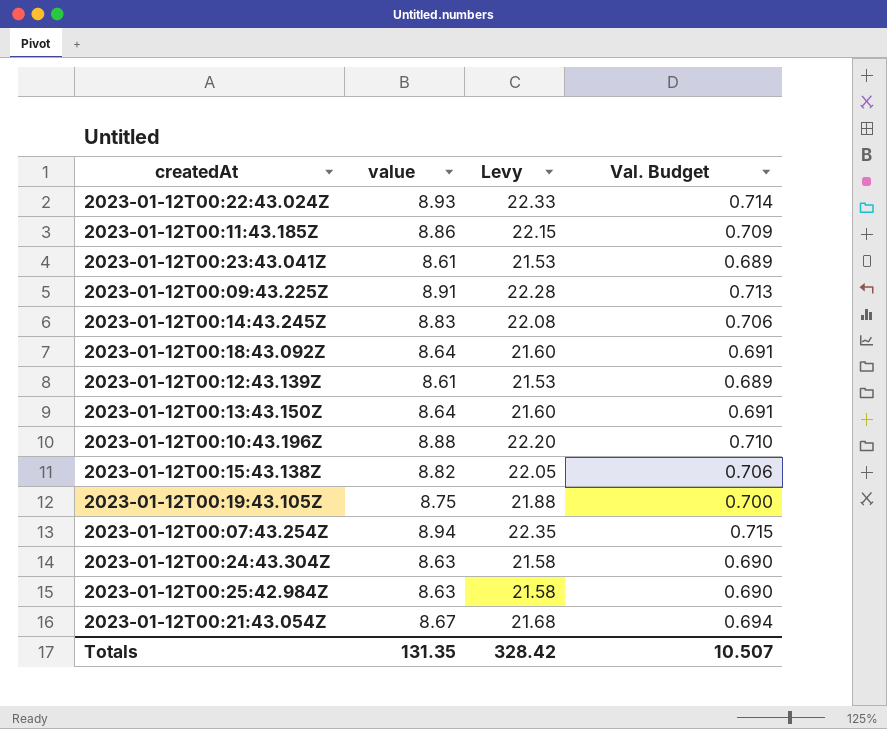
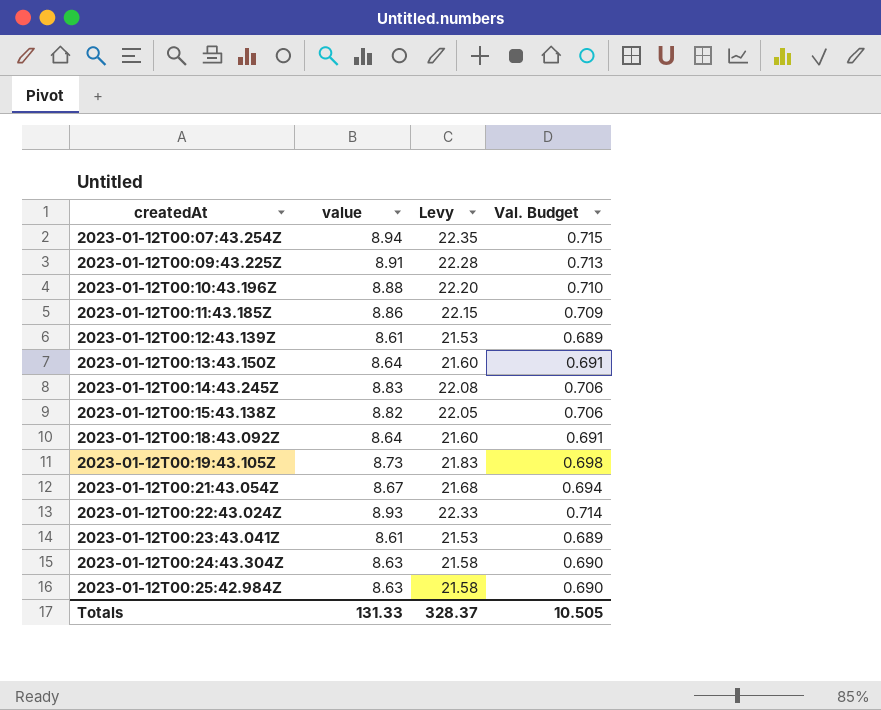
row order: none -> createdAt ascending
2023-01-12T00:19:43.105Z | value: 8.75 -> 8.73
2023-01-12T00:19:43.105Z | Levy: 21.88 -> 21.83
2023-01-12T00:19:43.105Z | Val. Budget: 0.700 -> 0.698
Totals | value: 131.35 -> 131.33
Totals | Levy: 328.42 -> 328.37
Totals | Val. Budget: 10.507 -> 10.505

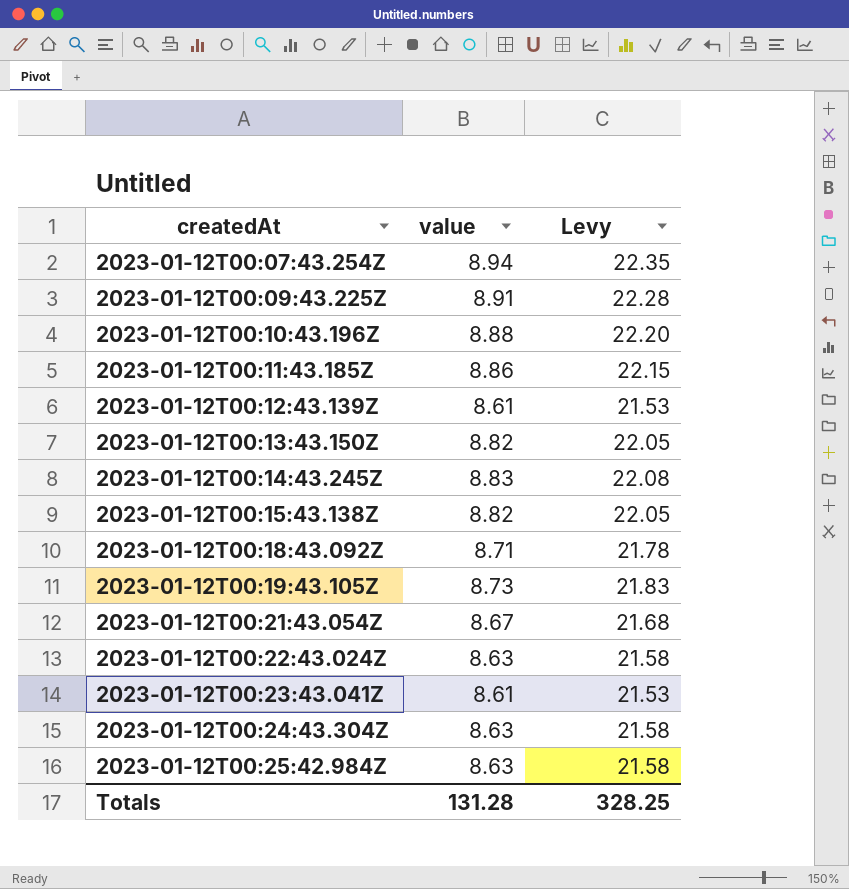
column Val. Budget | formula: [value] * 0.08 -> none
2023-01-12T00:13:43.150Z | value: 8.64 -> 8.82
2023-01-12T00:13:43.150Z | Levy: 21.60 -> 22.05
2023-01-12T00:18:43.092Z | value: 8.64 -> 8.71
2023-01-12T00:18:43.092Z | Levy: 21.60 -> 21.78
2023-01-12T00:22:43.024Z | value: 8.93 -> 8.63
2023-01-12T00:22:43.024Z | Levy: 22.33 -> 21.58
Totals | value: 131.33 -> 131.28
Totals | Levy: 328.37 -> 328.25

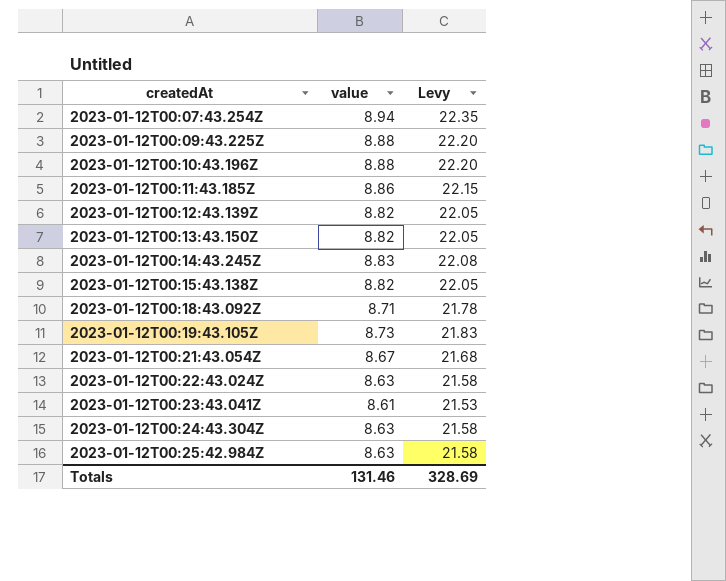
2023-01-12T00:09:43.225Z | value: 8.91 -> 8.88
2023-01-12T00:09:43.225Z | Levy: 22.28 -> 22.20
2023-01-12T00:12:43.139Z | value: 8.61 -> 8.82
2023-01-12T00:12:43.139Z | Levy: 21.53 -> 22.05
Totals | value: 131.28 -> 131.46
Totals | Levy: 328.25 -> 328.69

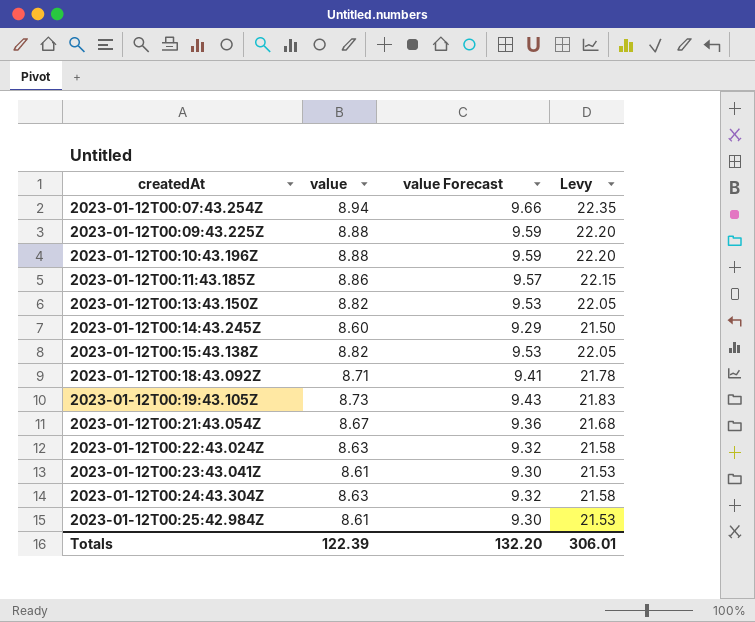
column value Forecast | formula: none -> [value] * 1.08
row 2023-01-12T00:12:43.139Z: 8.82 | 22.05 -> none
2023-01-12T00:14:43.245Z | value: 8.83 -> 8.60
2023-01-12T00:14:43.245Z | Levy: 22.08 -> 21.50
2023-01-12T00:25:42.984Z | value: 8.63 -> 8.61
2023-01-12T00:25:42.984Z | Levy: 21.58 -> 21.53
Totals | value: 131.46 -> 122.39
Totals | Levy: 328.69 -> 306.01

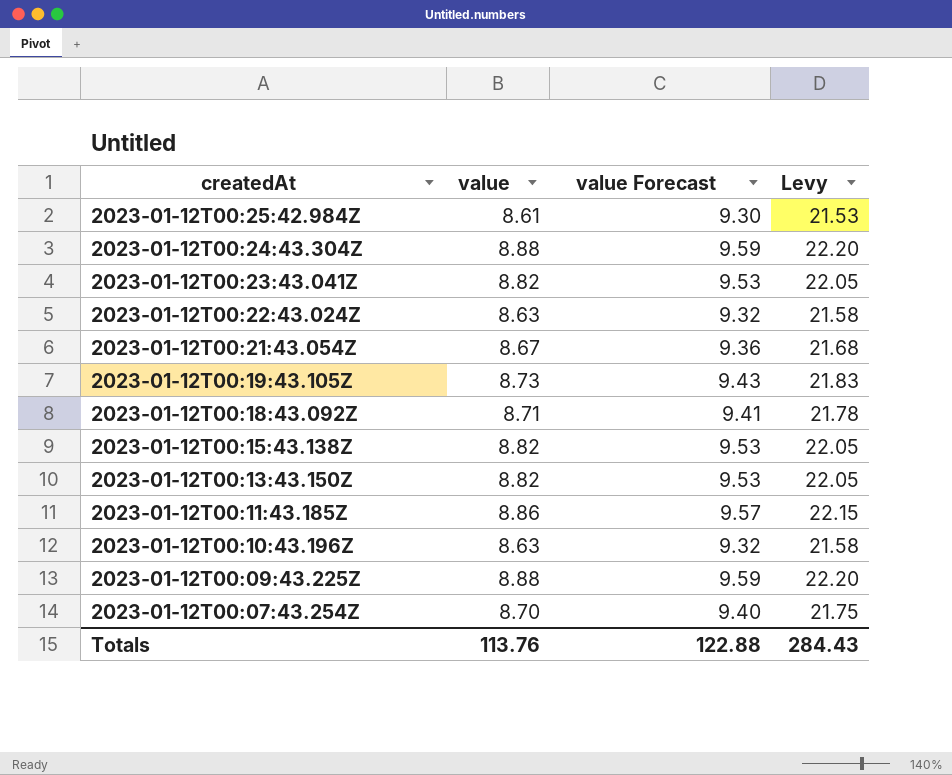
row order: createdAt ascending -> createdAt descending
row 2023-01-12T00:14:43.245Z: 8.60 | 9.29 | 21.50 -> none
2023-01-12T00:24:43.304Z | value: 8.63 -> 8.88
2023-01-12T00:24:43.304Z | value Forecast: 9.32 -> 9.59
2023-01-12T00:24:43.304Z | Levy: 21.58 -> 22.20
2023-01-12T00:23:43.041Z | value: 8.61 -> 8.82
2023-01-12T00:23:43.041Z | value Forecast: 9.30 -> 9.53
2023-01-12T00:23:43.041Z | Levy: 21.53 -> 22.05
2023-01-12T00:10:43.196Z | value: 8.88 -> 8.63
2023-01-12T00:10:43.196Z | value Forecast: 9.59 -> 9.32
2023-01-12T00:10:43.196Z | Levy: 22.20 -> 21.58
2023-01-12T00:07:43.254Z | value: 8.94 -> 8.70
2023-01-12T00:07:43.254Z | value Forecast: 9.66 -> 9.40
2023-01-12T00:07:43.254Z | Levy: 22.35 -> 21.75
Totals | value: 122.39 -> 113.76
Totals | value Forecast: 132.20 -> 122.88
Totals | Levy: 306.01 -> 284.43

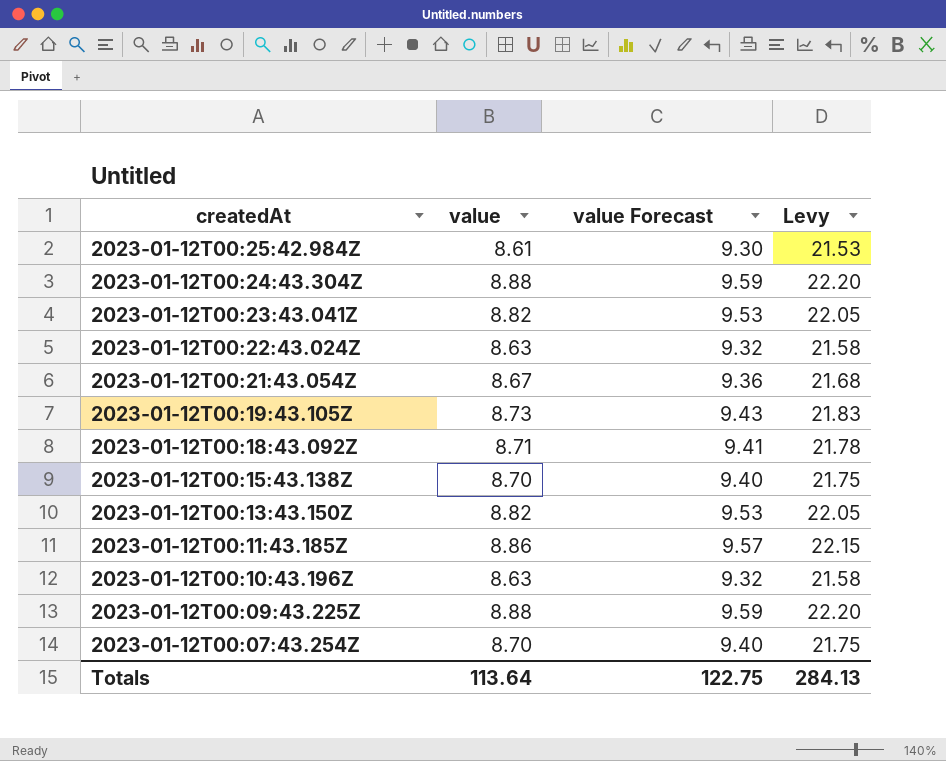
2023-01-12T00:15:43.138Z | value: 8.82 -> 8.70
2023-01-12T00:15:43.138Z | value Forecast: 9.53 -> 9.40
2023-01-12T00:15:43.138Z | Levy: 22.05 -> 21.75
Totals | value: 113.76 -> 113.64
Totals | value Forecast: 122.88 -> 122.75
Totals | Levy: 284.43 -> 284.13

